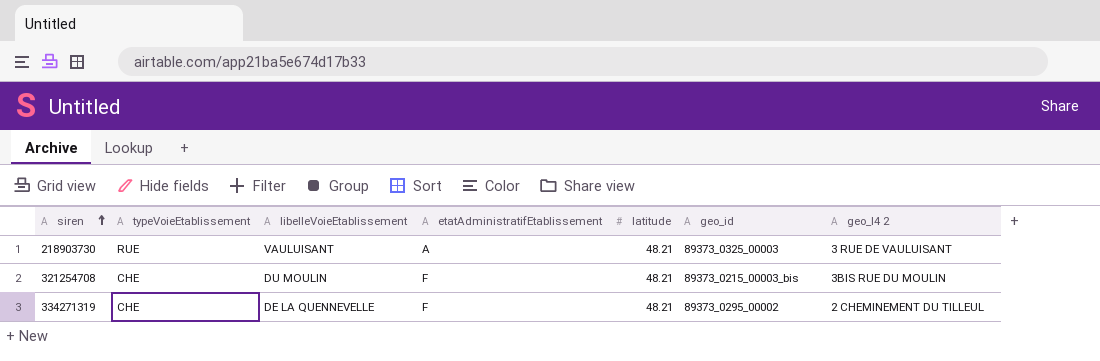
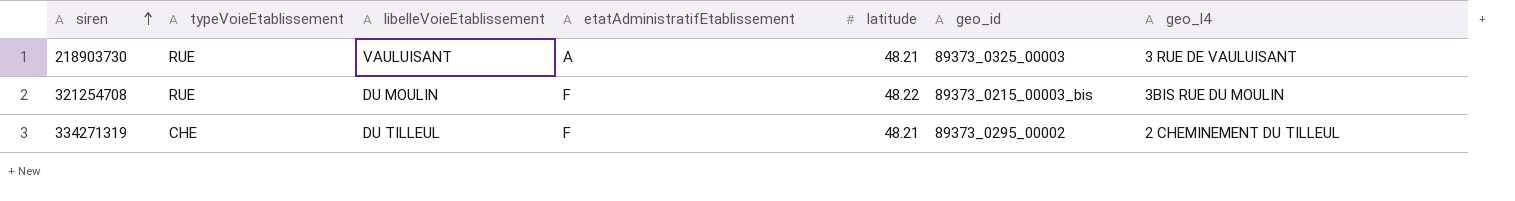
column name: geo_l4 2 -> geo_l4
321254708 | typeVoieEtablissement: CHE -> RUE
321254708 | latitude: 48.21 -> 48.22
334271319 | libelleVoieEtablissement: DE LA QUENNEVELLE -> DU TILLEUL

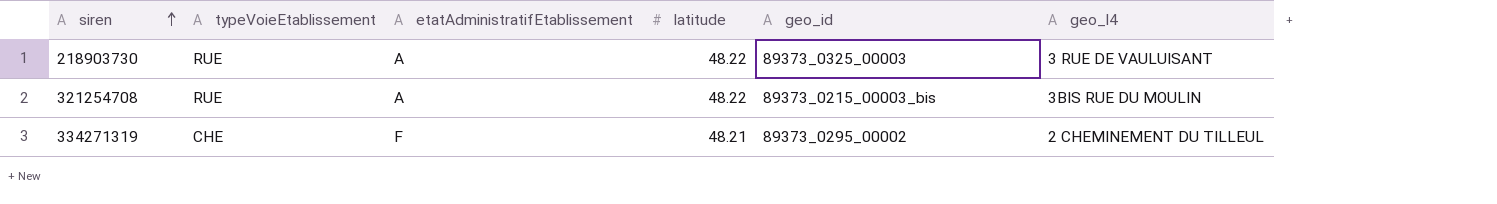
column libelleVoieEtablissement | position: 3 -> none
218903730 | latitude: 48.21 -> 48.22
321254708 | etatAdministratifEtablissement: F -> A

